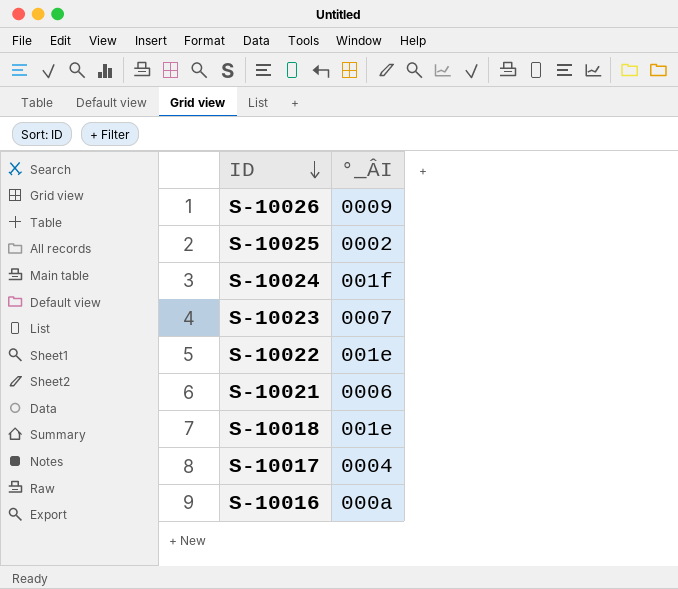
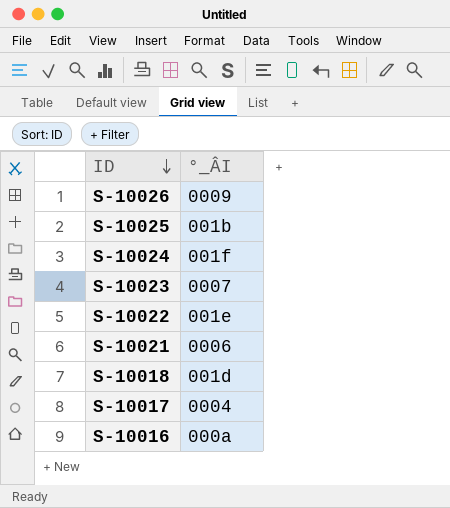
S-10025 | °_ÂI: 0002 -> 001b
S-10018 | °_ÂI: 001e -> 001d

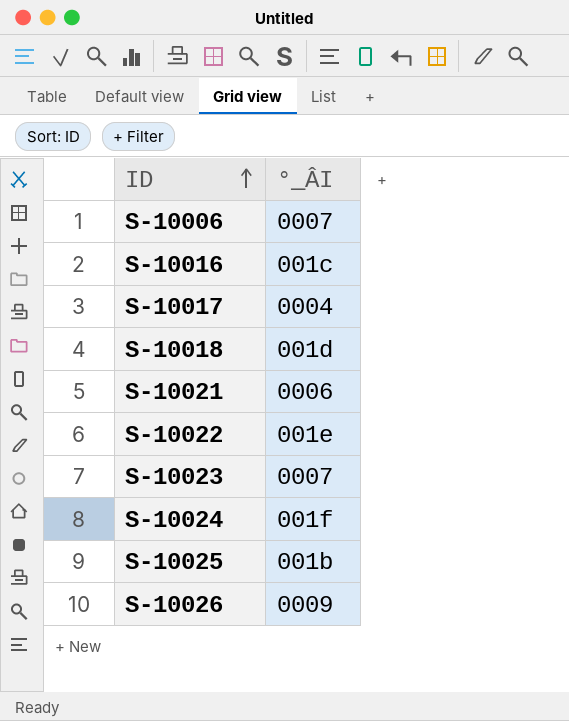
row order: ID descending -> ID ascending
row S-10006: none -> 0007
S-10016 | °_ÂI: 000a -> 001c

